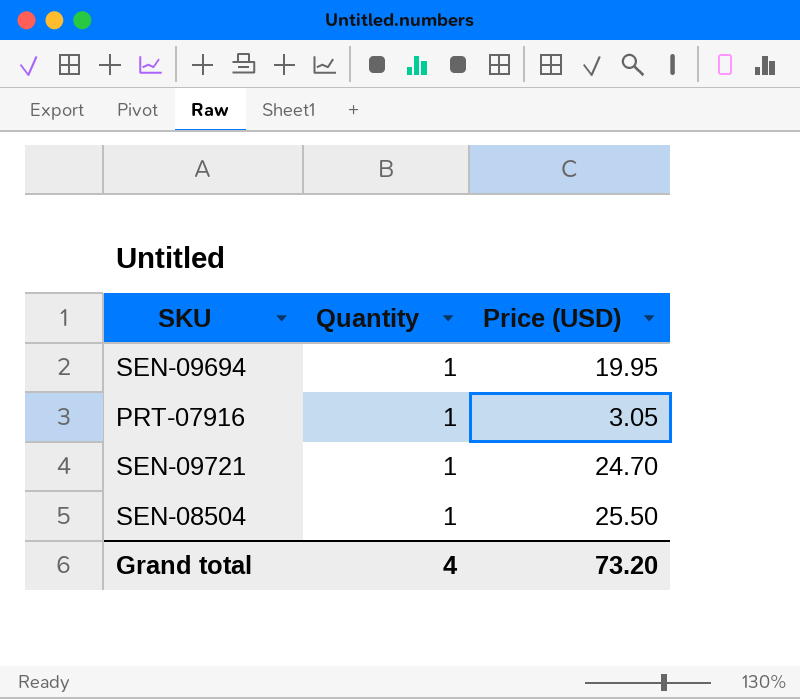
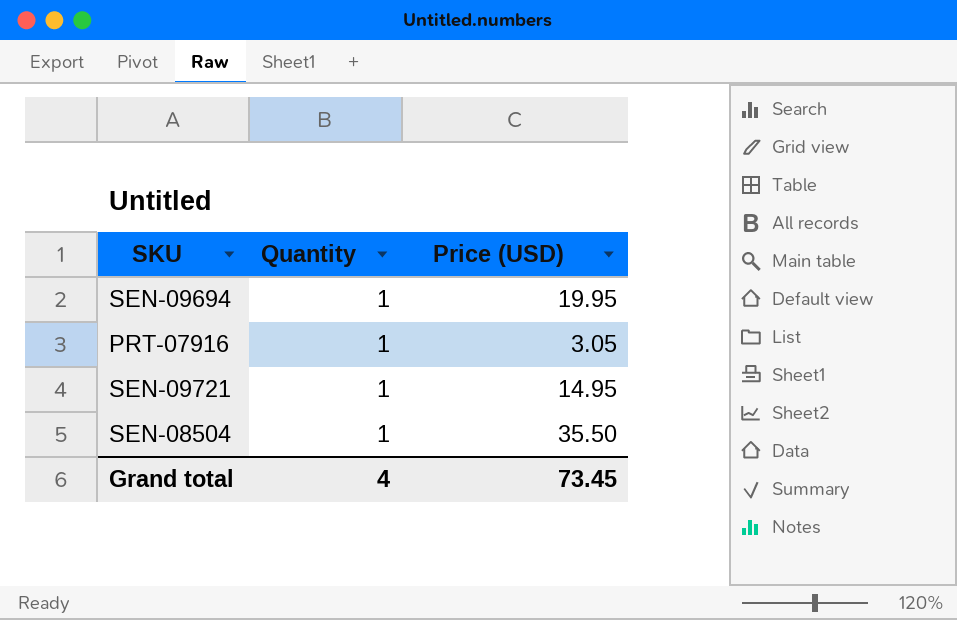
SEN-09721 | Price (USD): 24.70 -> 14.95
SEN-08504 | Price (USD): 25.50 -> 35.50
Grand total | Price (USD): 73.20 -> 73.45

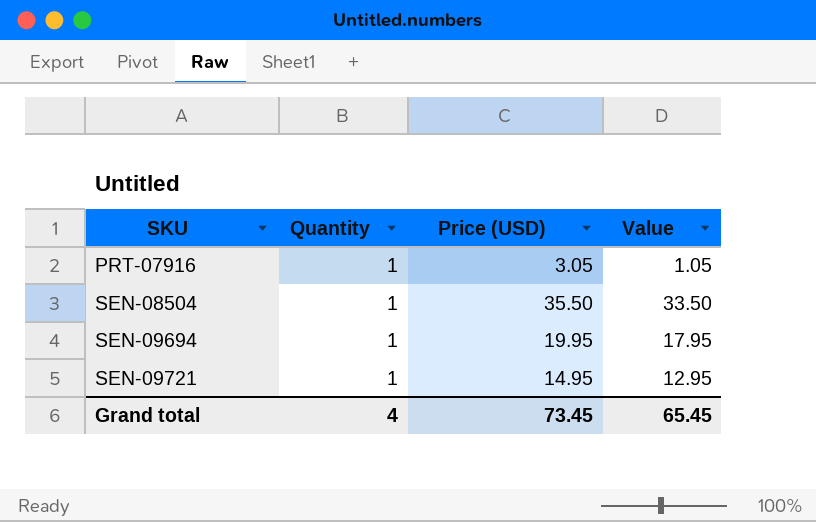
row order: none -> SKU ascending
column Value | formula: none -> [Price (USD)] - 2

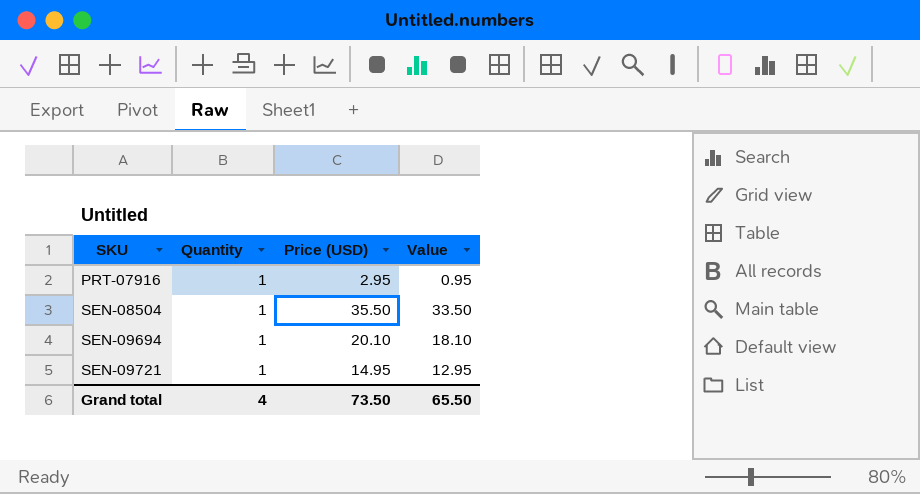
PRT-07916 | Price (USD): 3.05 -> 2.95
PRT-07916 | Value: 1.05 -> 0.95
SEN-09694 | Price (USD): 19.95 -> 20.10
SEN-09694 | Value: 17.95 -> 18.10
Grand total | Price (USD): 73.45 -> 73.50
Grand total | Value: 65.45 -> 65.50

